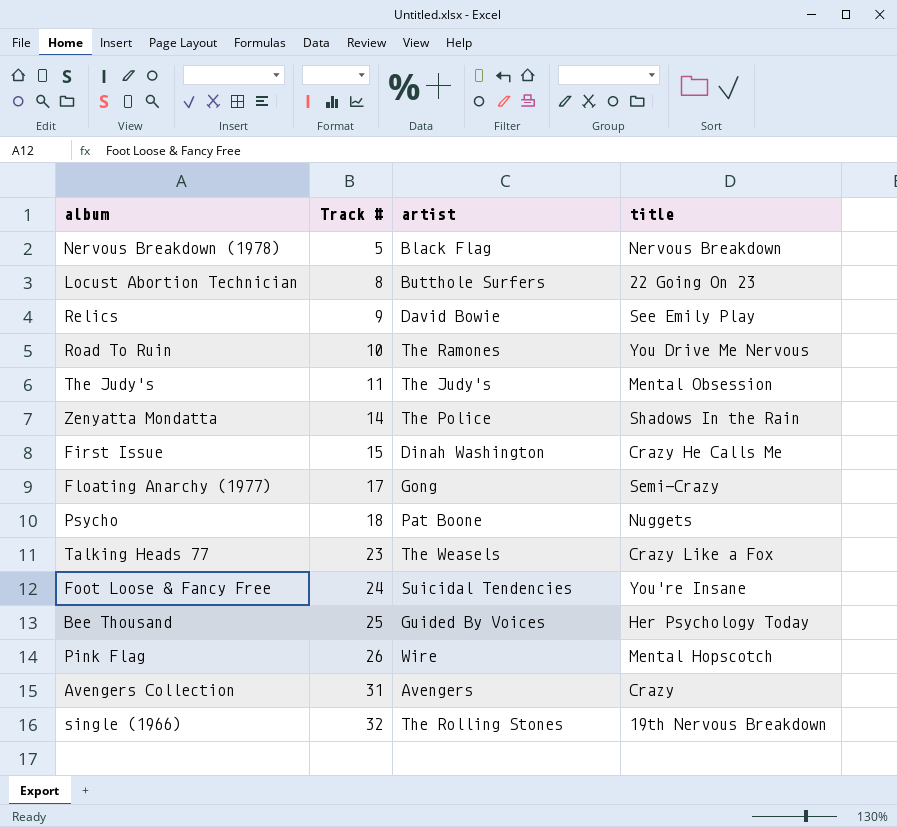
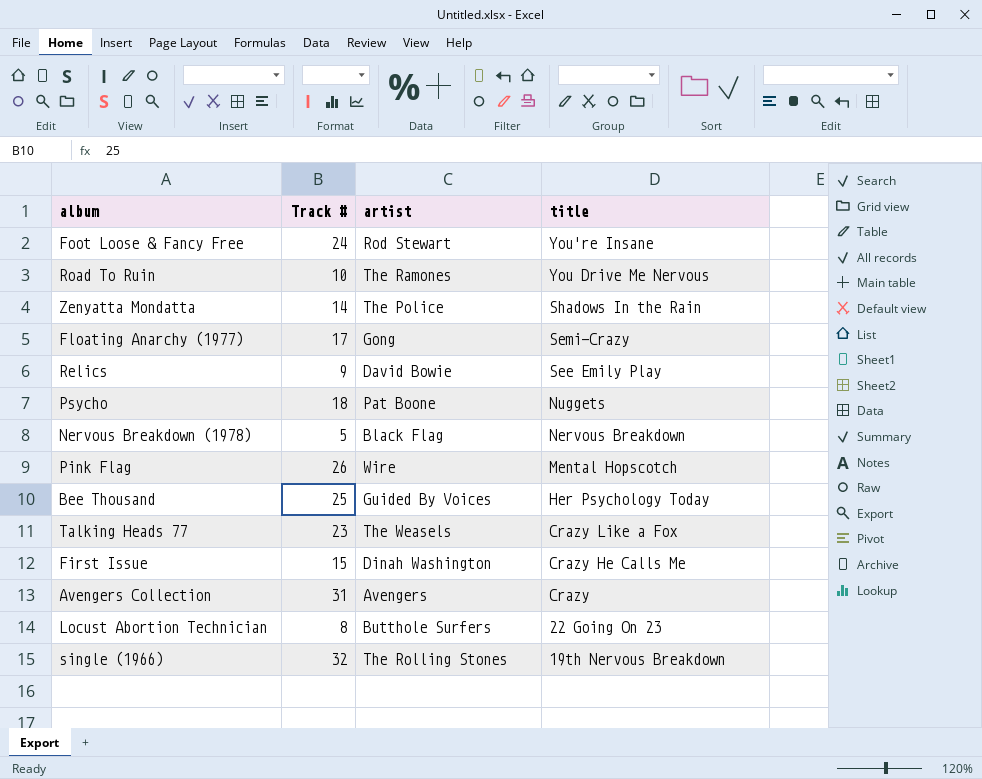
row order: Track # ascending -> title descending
row The Judy's: 11 | The Judy's | Mental Obsession -> none
Foot Loose & Fancy Free | artist: Suicidal Tendencies -> Rod Stewart

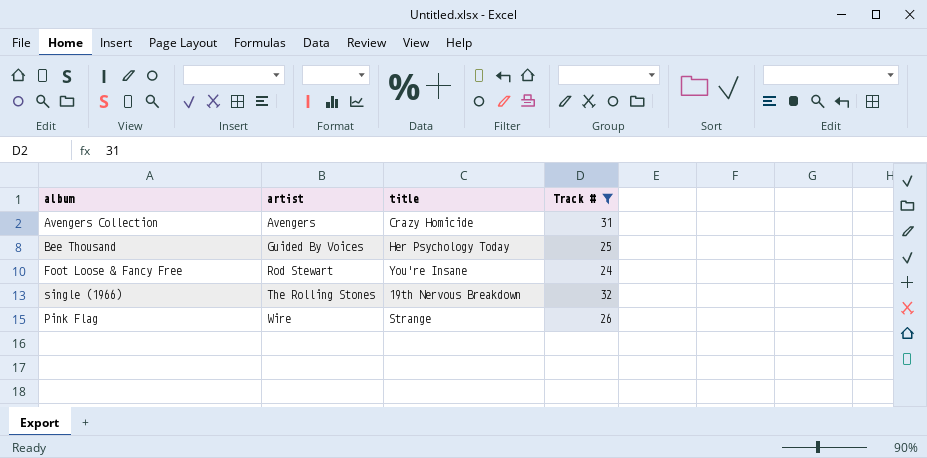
filter: none -> Track # >= 24
row order: title descending -> artist ascending
column Track # | position: 2 -> 4
Avengers Collection | title: Crazy -> Crazy Homicide
Pink Flag | title: Mental Hopscotch -> Strange

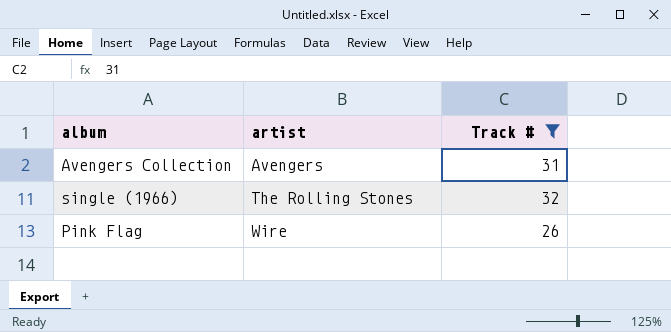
column title | position: 3 -> none
row Bee Thousand: Guided By Voices | Her Psychology Today | 25 -> none
row Foot Loose & Fancy Free: Rod Stewart | You're Insane | 24 -> none

